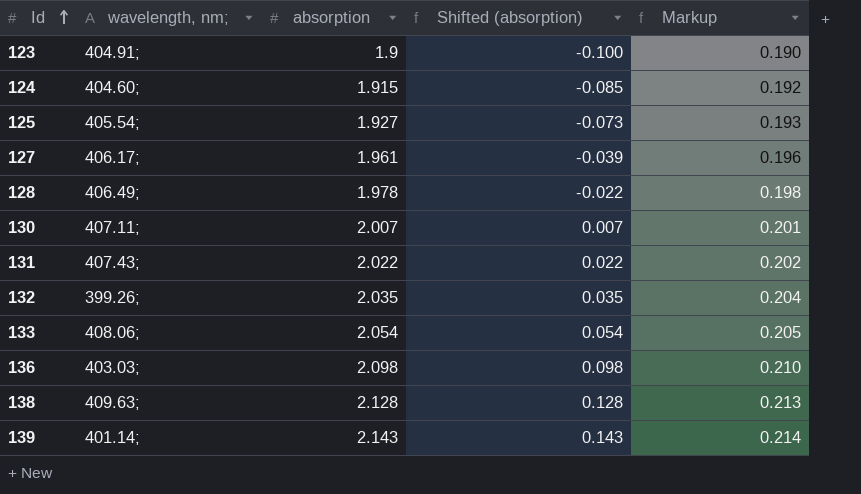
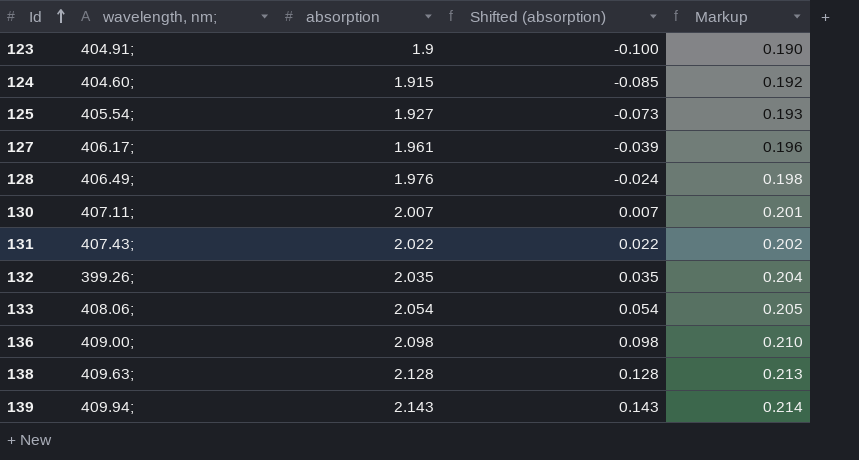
128 | absorption: 1.978 -> 1.976
128 | Shifted (absorption): -0.022 -> -0.024
136 | wavelength, nm;: 403.03; -> 409.00;
139 | wavelength, nm;: 401.14; -> 409.94;

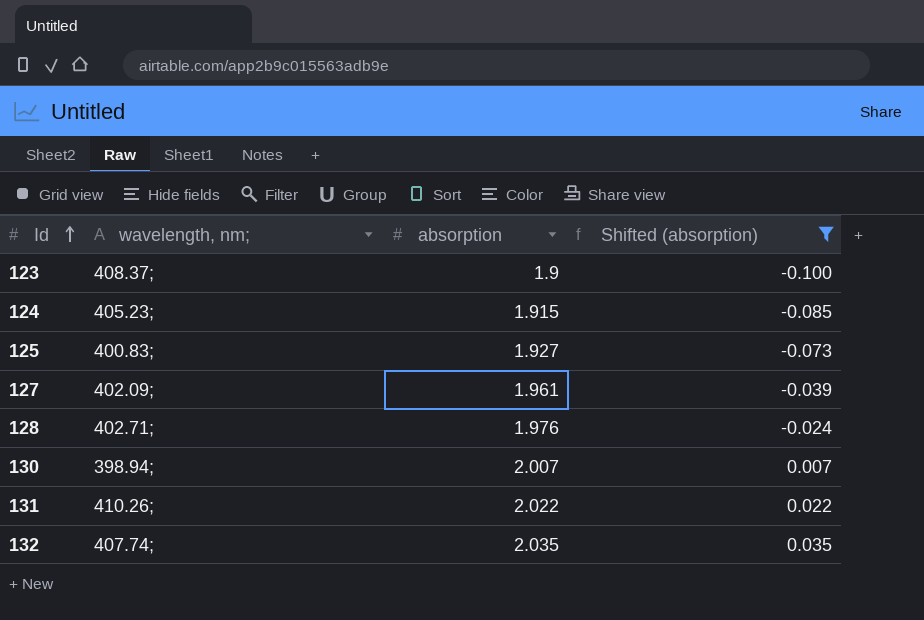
filter: none -> Shifted (absorption) <= 0.035
column Markup | formula: [absorption] * 0.1 -> none
123 | wavelength, nm;: 404.91; -> 408.37;
124 | wavelength, nm;: 404.60; -> 405.23;
125 | wavelength, nm;: 405.54; -> 400.83;
127 | wavelength, nm;: 406.17; -> 402.09;
128 | wavelength, nm;: 406.49; -> 402.71;
130 | wavelength, nm;: 407.11; -> 398.94;
131 | wavelength, nm;: 407.43; -> 410.26;
132 | wavelength, nm;: 399.26; -> 407.74;

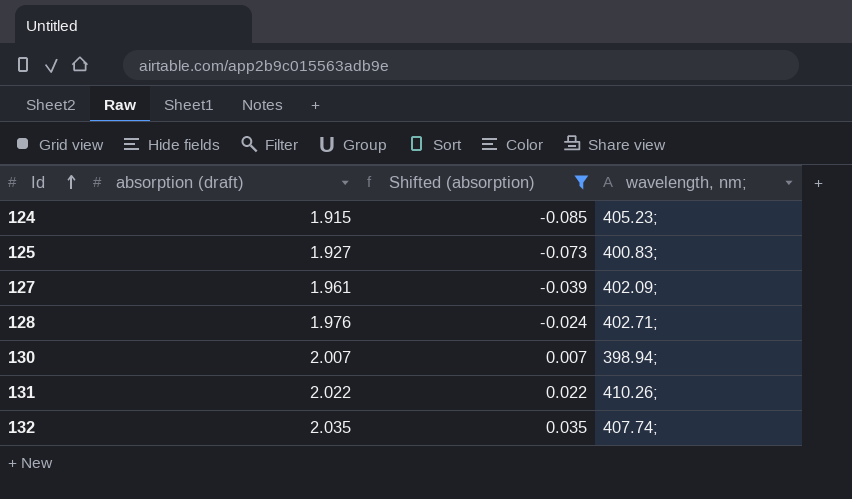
column name: absorption -> absorption (draft)
column wavelength, nm; | position: 2 -> 4
row 123: 408.37; | 1.9 | -0.100 -> none

